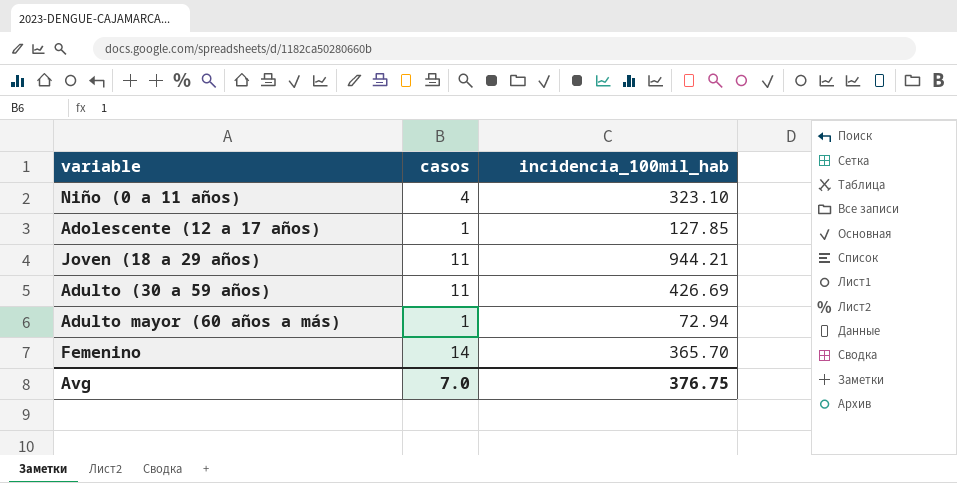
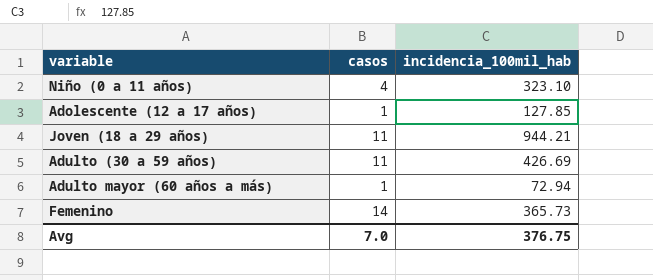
Femenino | incidencia_100mil_hab: 365.70 -> 365.73

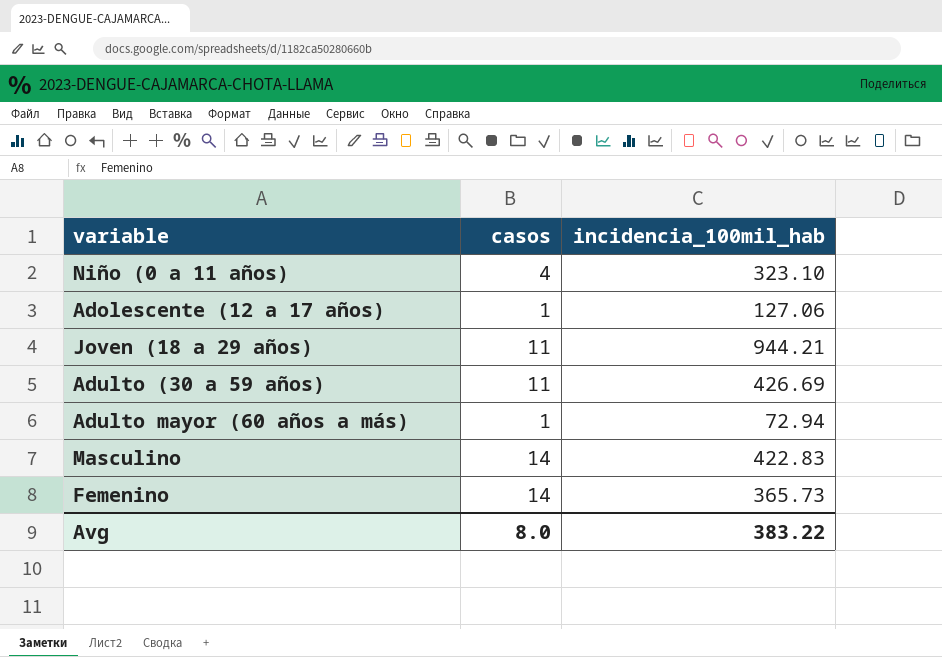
Adolescente (12 a 17 años) | incidencia_100mil_hab: 127.85 -> 127.06
row Masculino: none -> 14 | 422.83
Avg | casos: 7.0 -> 8.0
Avg | incidencia_100mil_hab: 376.75 -> 383.22

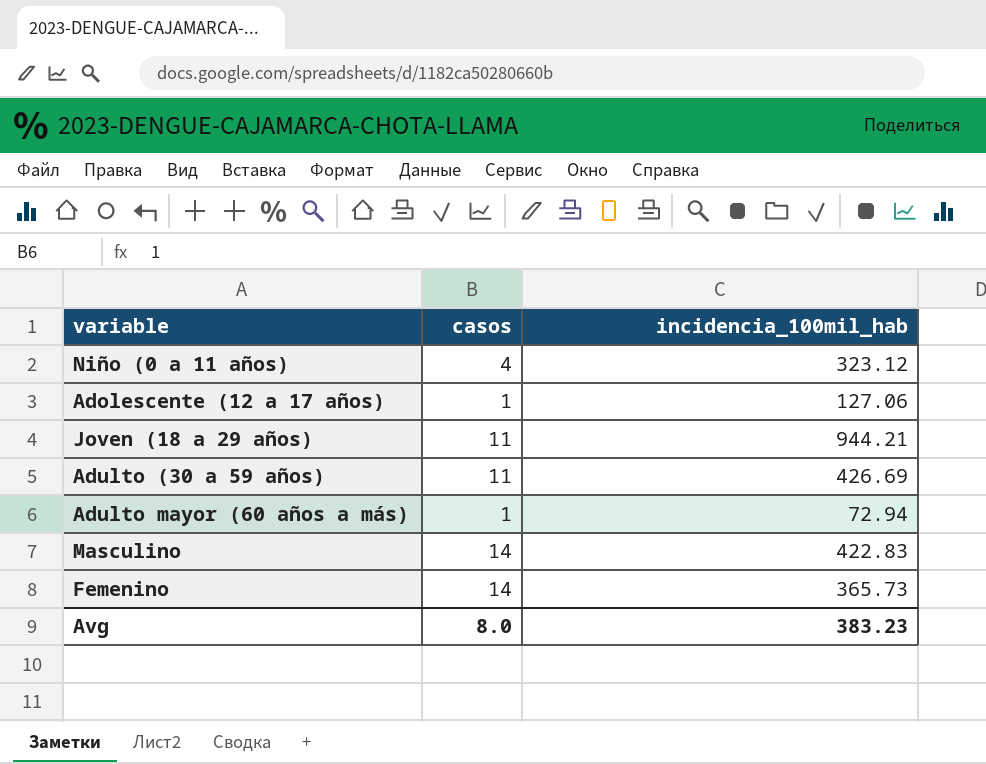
Niño (0 a 11 años) | incidencia_100mil_hab: 323.10 -> 323.12
Avg | incidencia_100mil_hab: 383.22 -> 383.23

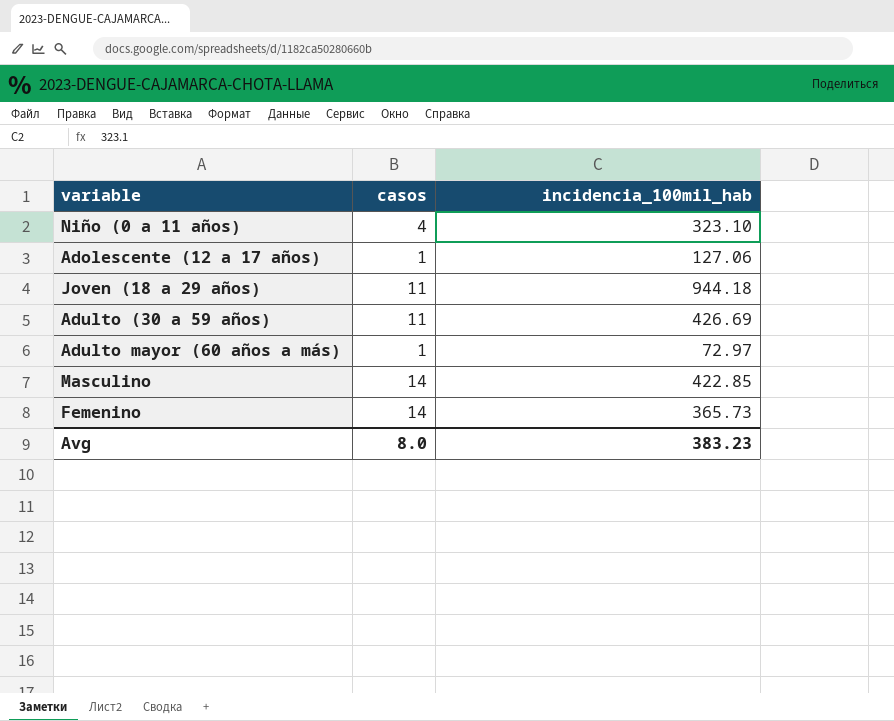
Niño (0 a 11 años) | incidencia_100mil_hab: 323.12 -> 323.10
Joven (18 a 29 años) | incidencia_100mil_hab: 944.21 -> 944.18
Adulto mayor (60 años a más) | incidencia_100mil_hab: 72.94 -> 72.97
Masculino | incidencia_100mil_hab: 422.83 -> 422.85

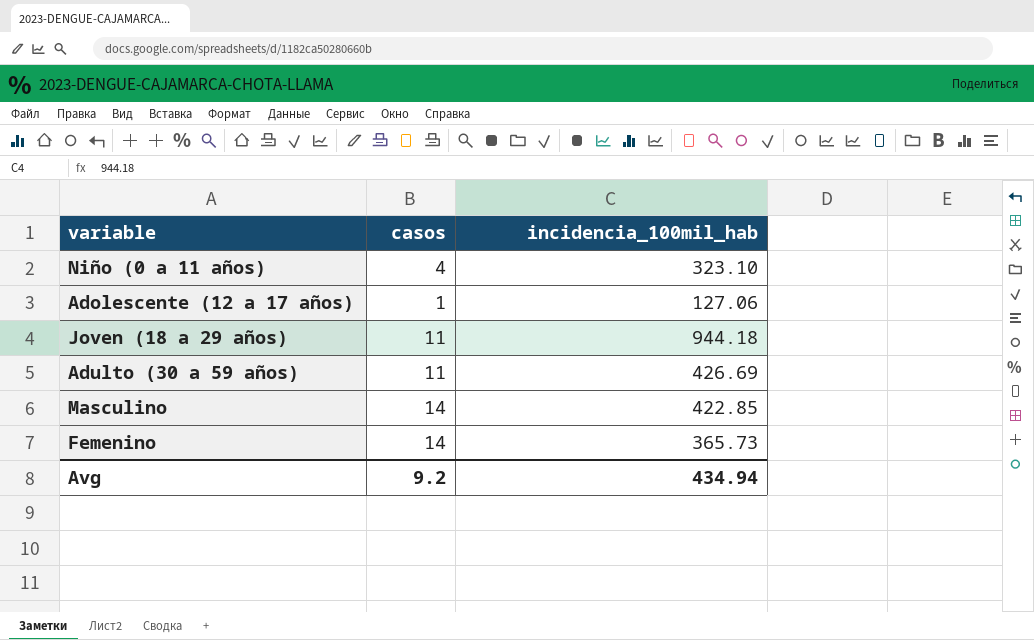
row Adulto mayor (60 años a más): 1 | 72.97 -> none
Avg | casos: 8.0 -> 9.2
Avg | incidencia_100mil_hab: 383.23 -> 434.94

